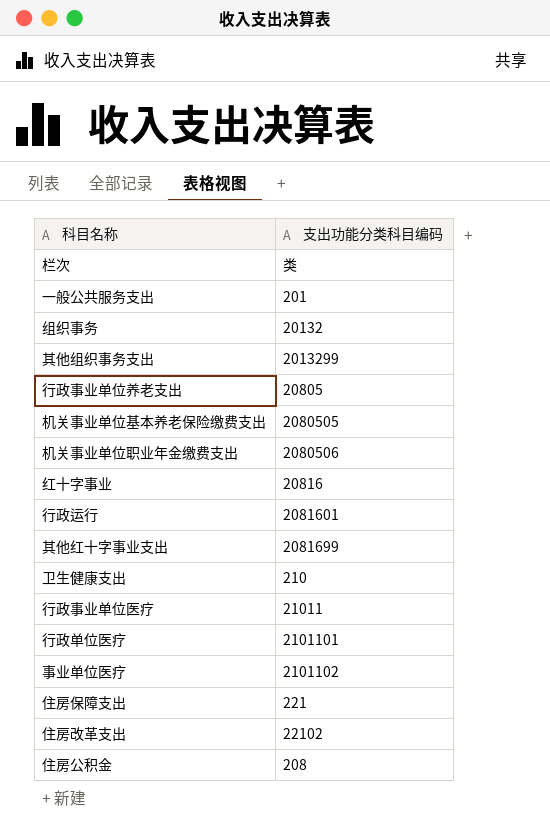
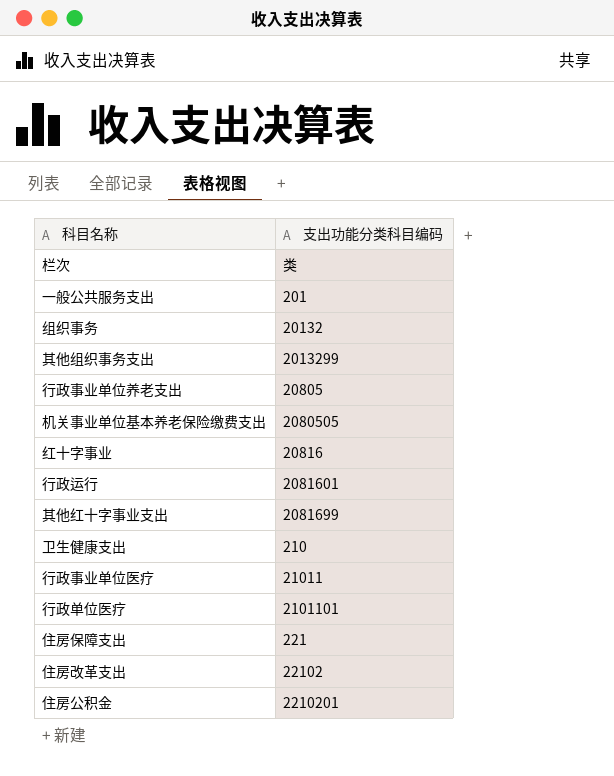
row 机关事业单位职业年金缴费支出: 2080506 -> none
row 事业单位医疗: 2101102 -> none
住房公积金 | 支出功能分类科目编码: 208 -> 2210201

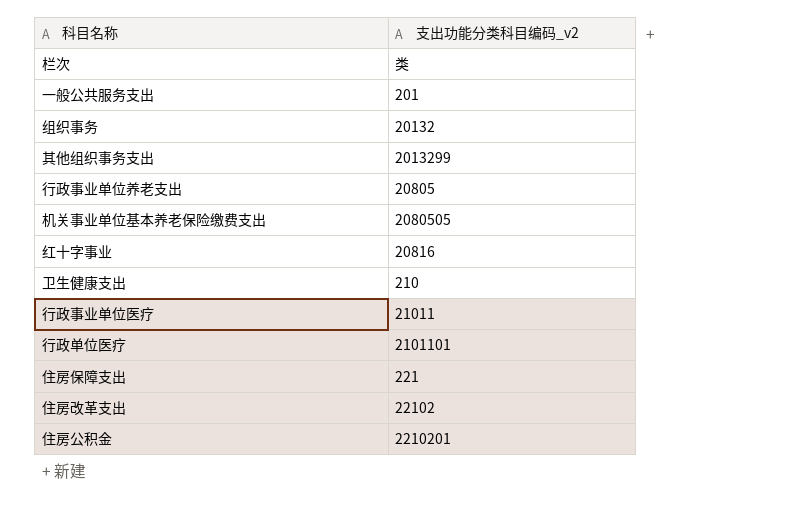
column name: 支出功能分类科目编码 -> 支出功能分类科目编码_v2
row 行政运行: 2081601 -> none
row 其他红十字事业支出: 2081699 -> none

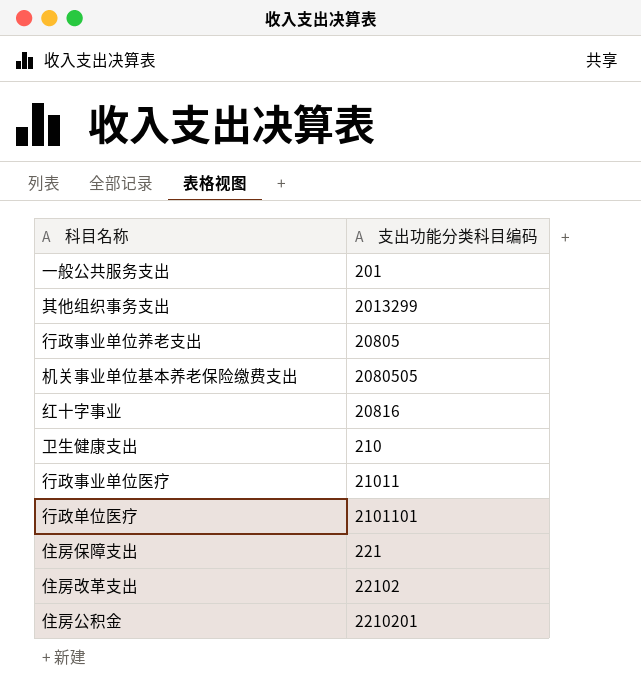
column name: 支出功能分类科目编码_v2 -> 支出功能分类科目编码
row 栏次: 类 -> none
row 组织事务: 20132 -> none

